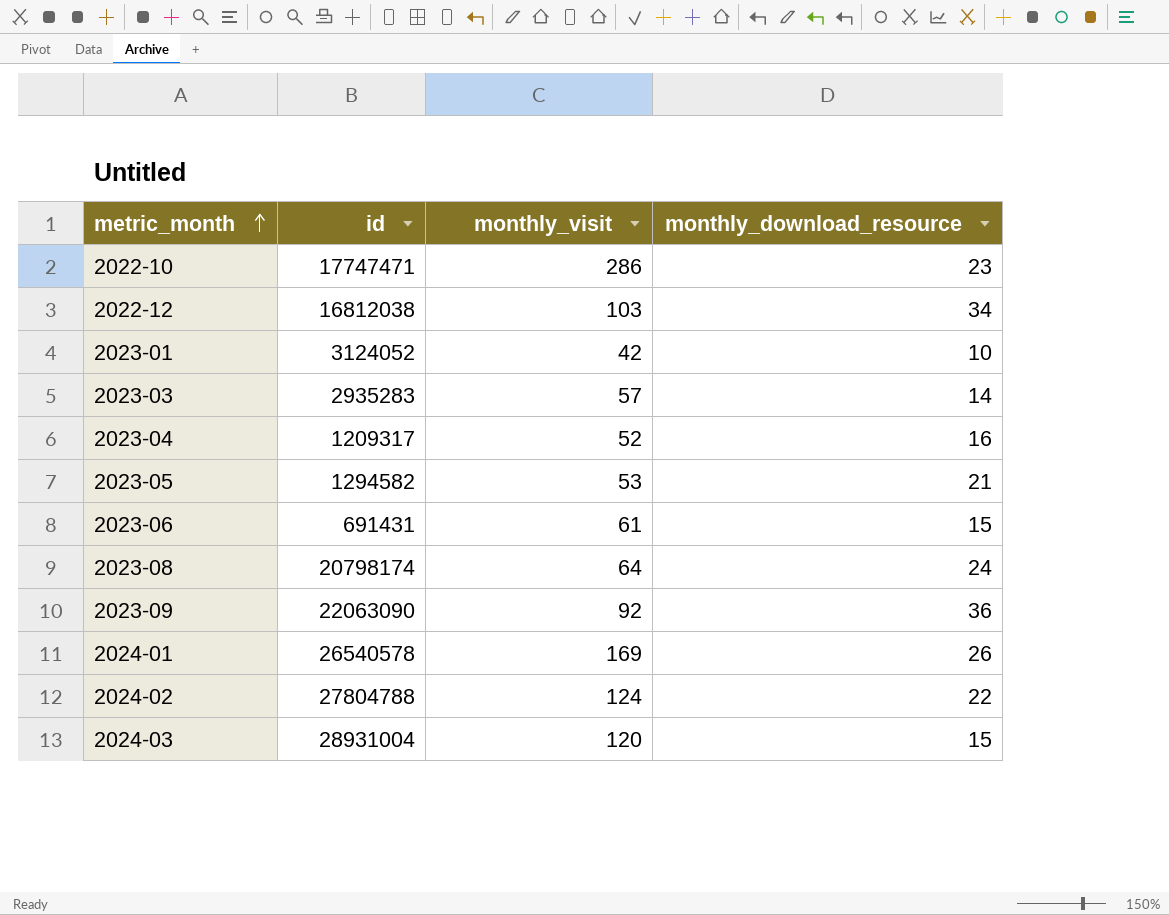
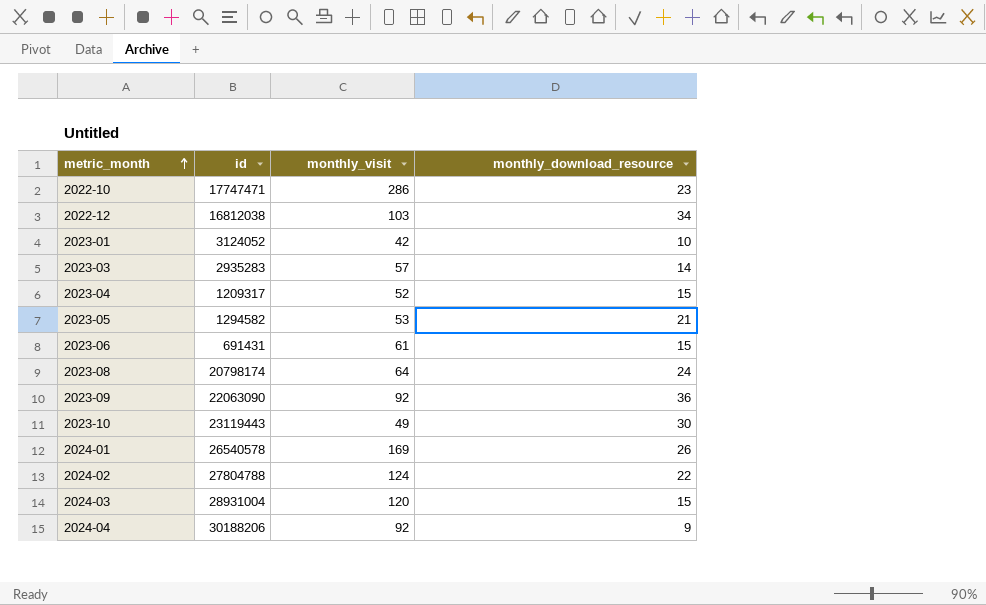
2023-04 | monthly_download_resource: 16 -> 15
row 2023-10: none -> 23119443 | 49 | 30
row 2024-04: none -> 30188206 | 92 | 9

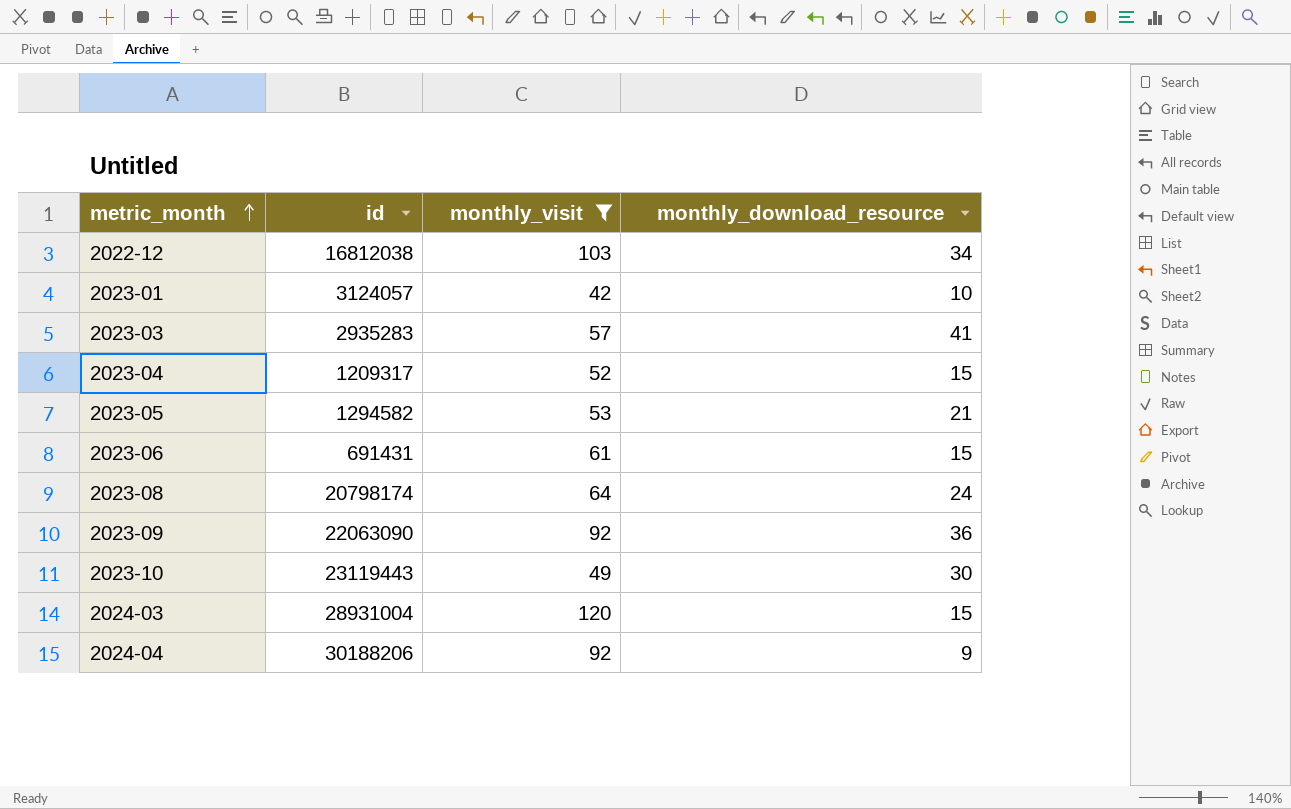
filter: none -> monthly_visit <= 120
2023-01 | id: 3124052 -> 3124057
2023-03 | monthly_download_resource: 14 -> 41

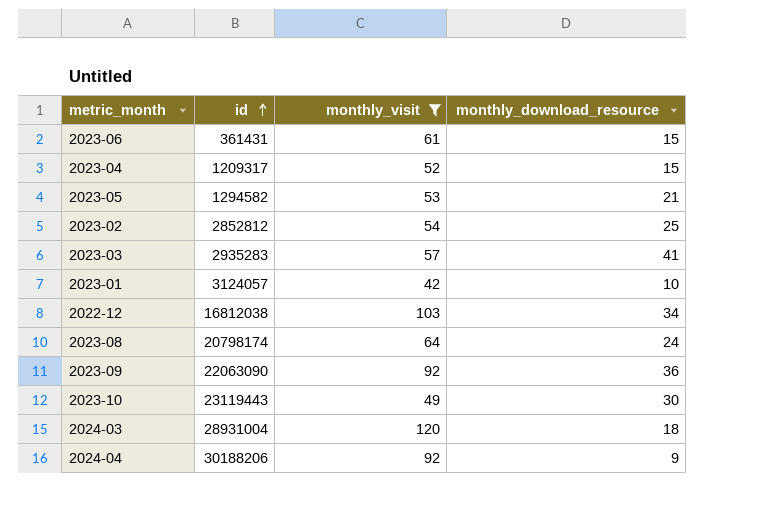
row order: metric_month ascending -> id ascending
2023-06 | id: 691431 -> 361431
row 2023-02: none -> 2852812 | 54 | 25
2024-03 | monthly_download_resource: 15 -> 18

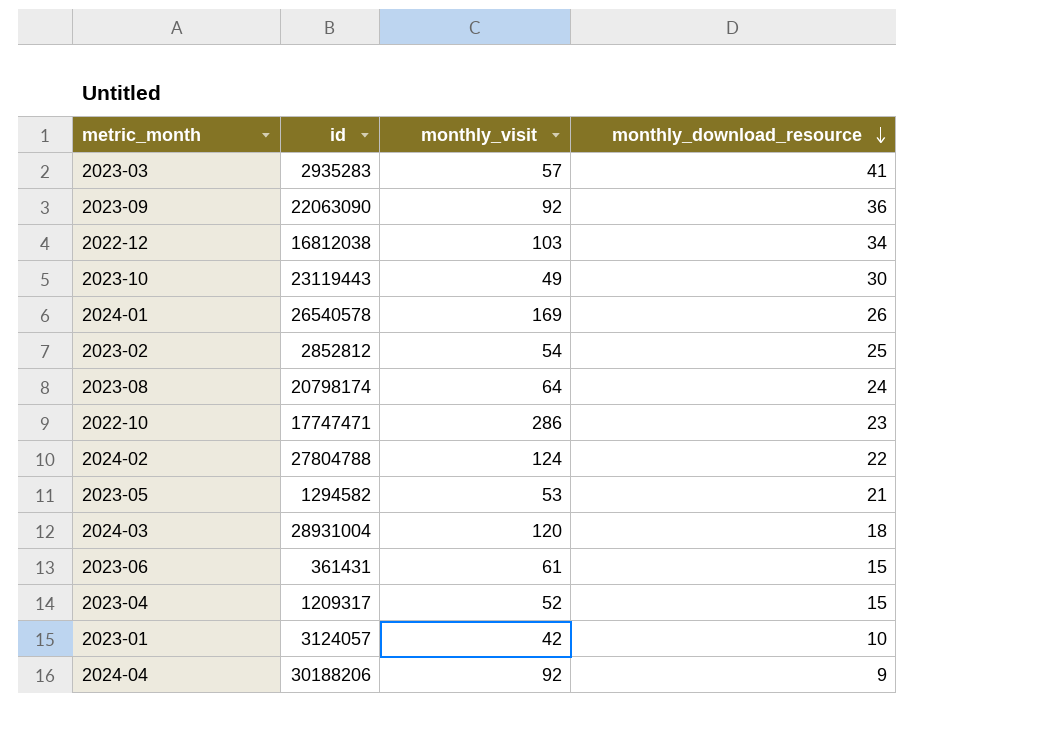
filter: monthly_visit <= 120 -> none
row order: id ascending -> monthly_download_resource descending

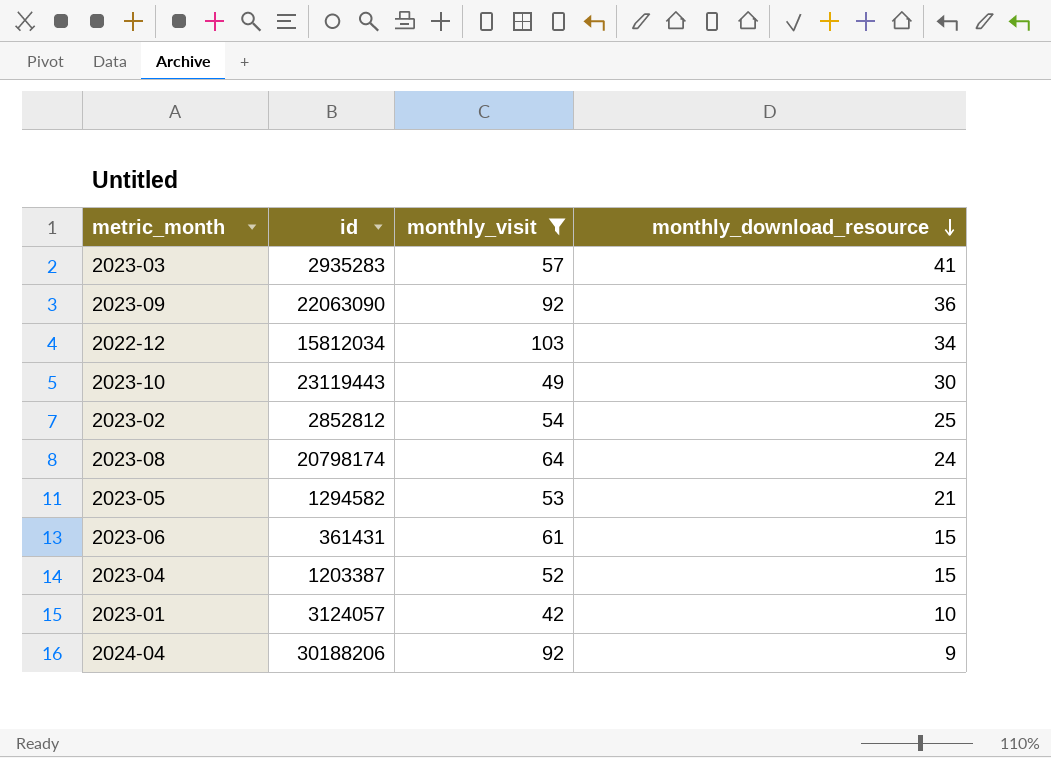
filter: none -> monthly_visit <= 103
2022-12 | id: 16812038 -> 15812034
2023-04 | id: 1209317 -> 1203387

